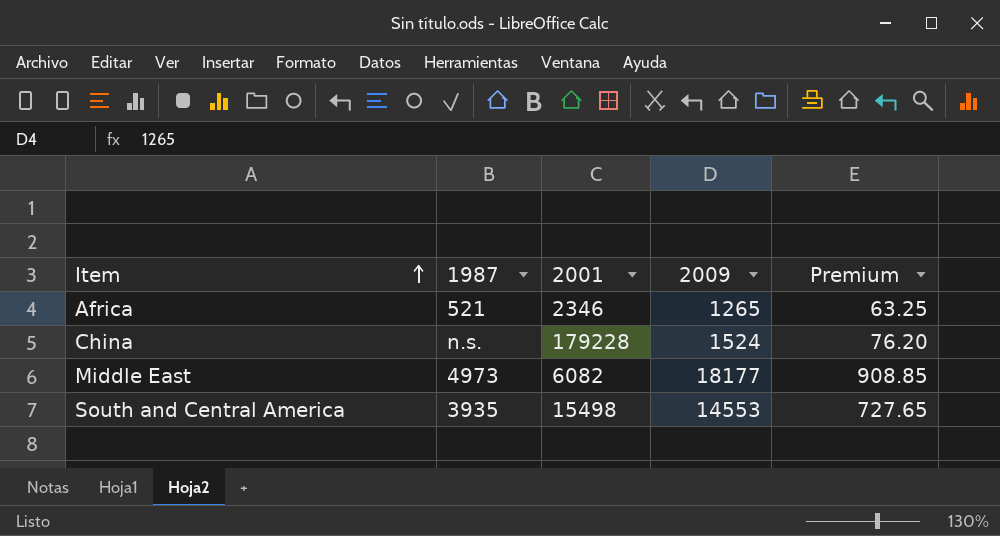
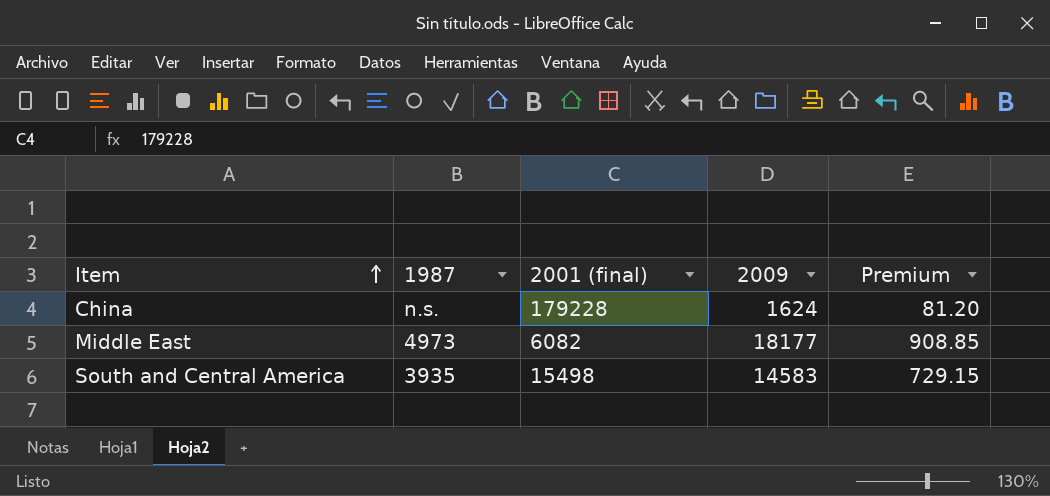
column name: 2001 -> 2001 (final)
row Africa: 521 | 2346 | 1265 | 63.25 -> none
China | 2009: 1524 -> 1624
China | Premium: 76.20 -> 81.20
South and Central America | 2009: 14553 -> 14583
South and Central America | Premium: 727.65 -> 729.15

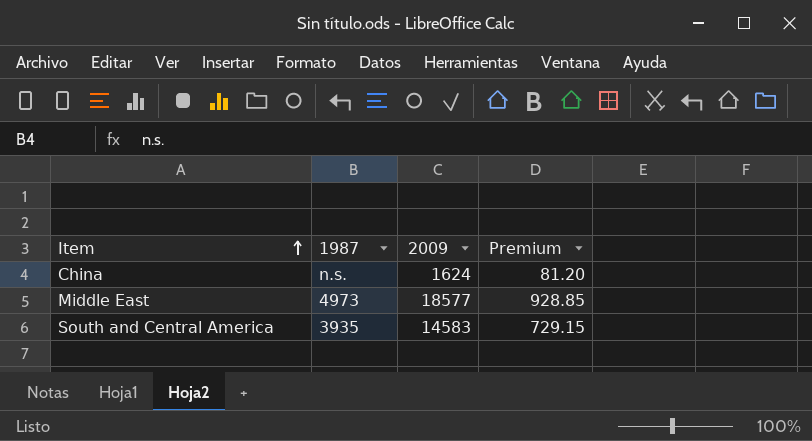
column 2001 (final) | position: 3 -> none
Middle East | 2009: 18177 -> 18577
Middle East | Premium: 908.85 -> 928.85

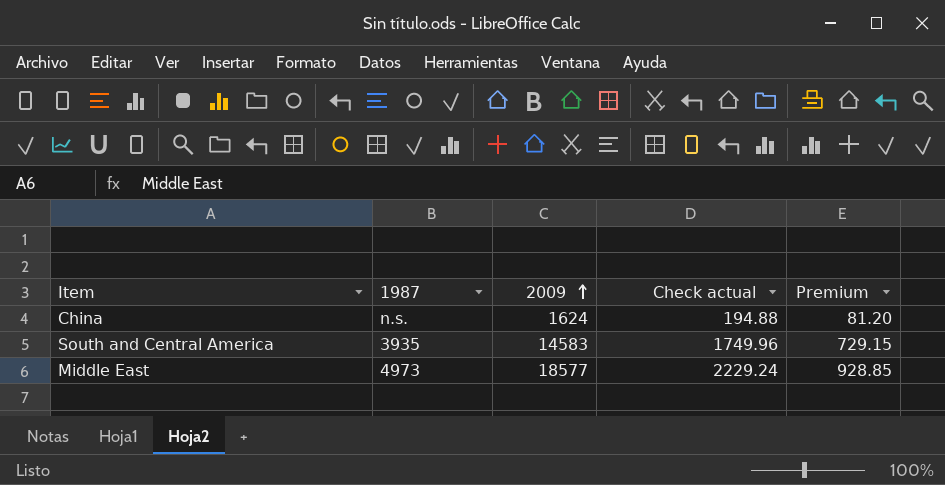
row order: Item ascending -> 2009 ascending
column Check actual | formula: none -> [2009] * 0.12

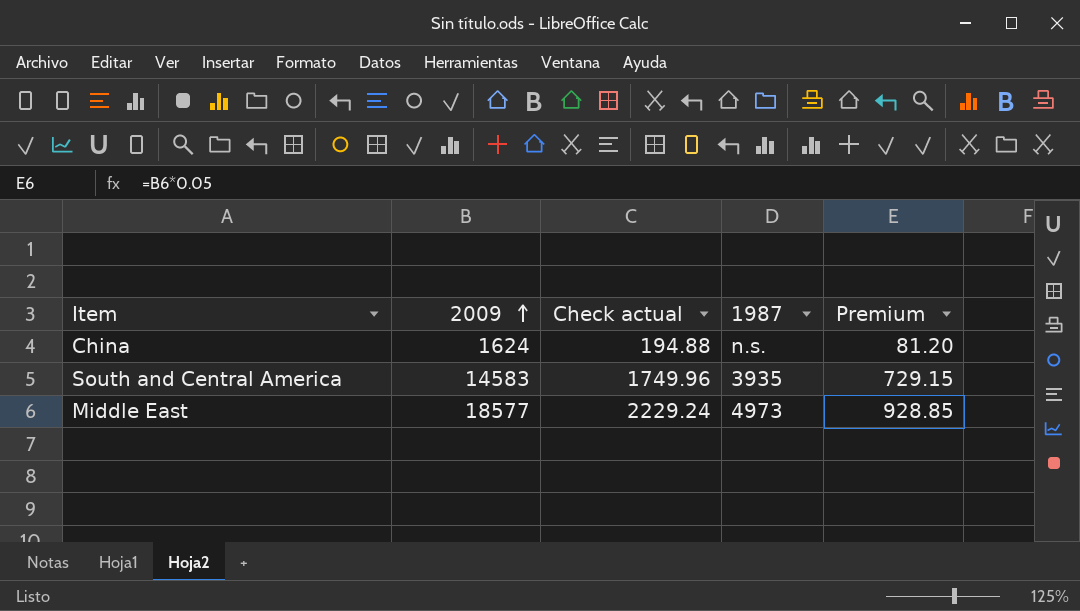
column 1987 | position: 2 -> 4

